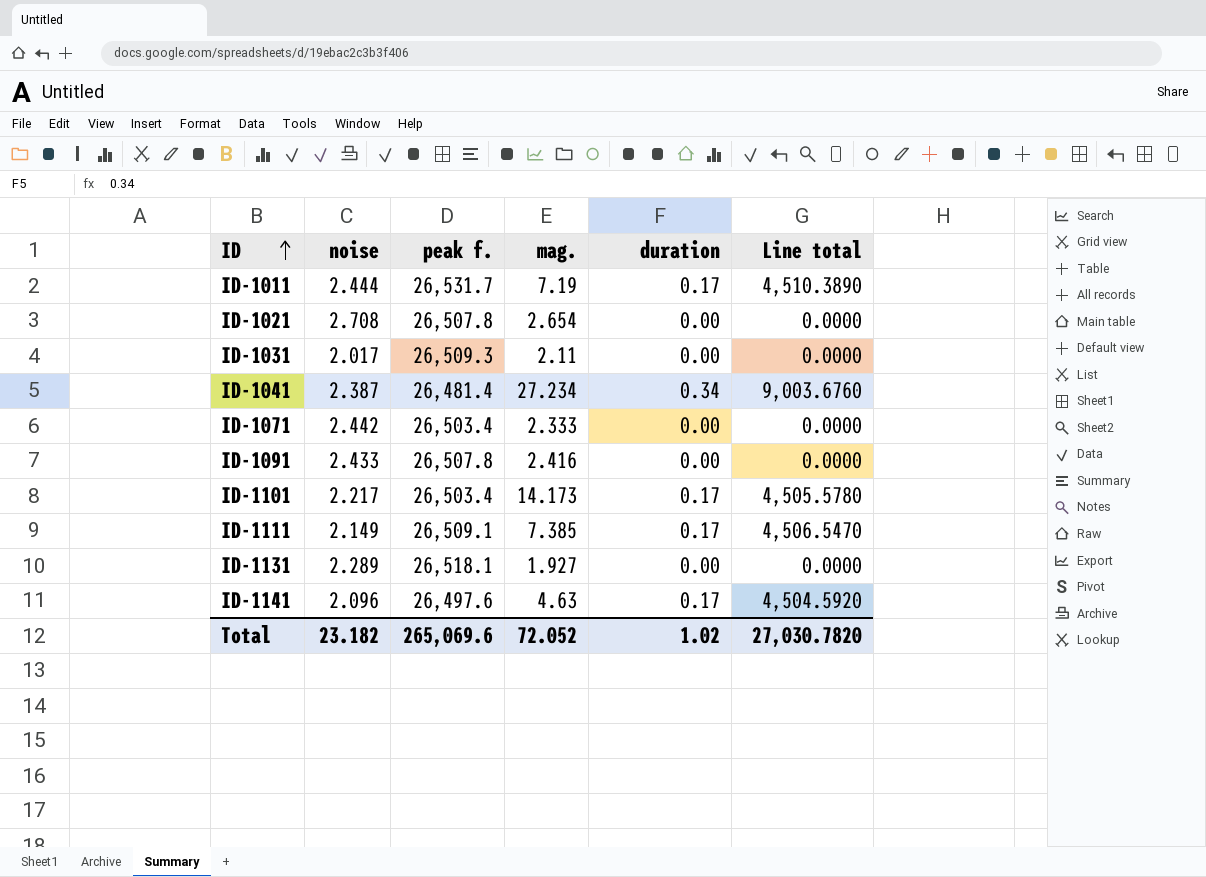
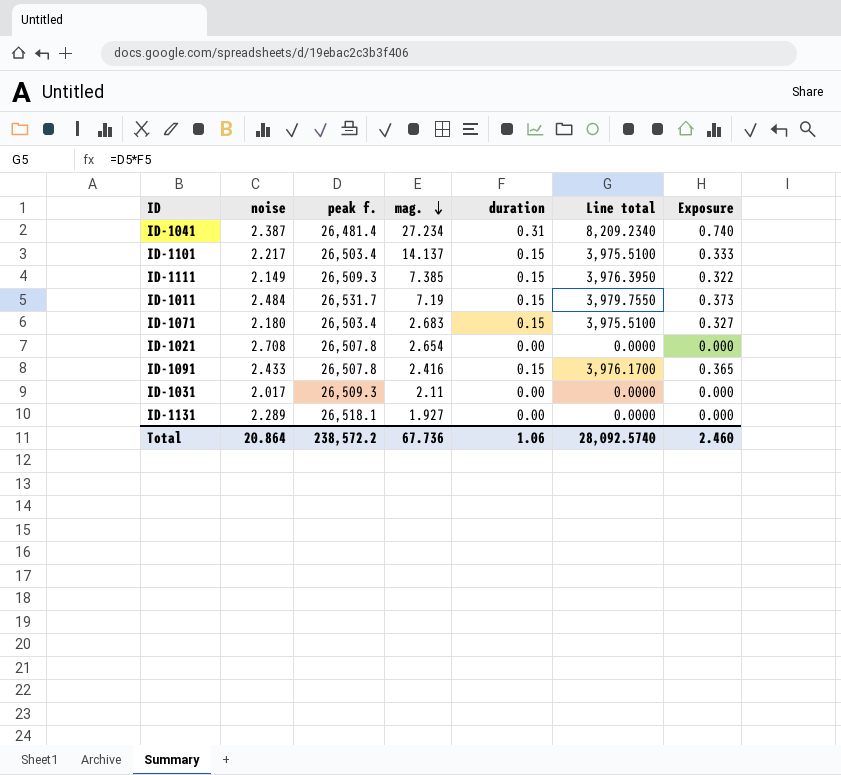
row order: ID ascending -> mag. descending
column Exposure | formula: none -> [noise] * [duration]
row ID-1141: 2.096 | 26,497.6 | 4.63 | 0.17 | 4,504.5920 -> none
ID-1041 | duration: 0.34 -> 0.31
ID-1041 | Line total: 9,003.6760 -> 8,209.2340
ID-1101 | mag.: 14.173 -> 14.137
ID-1101 | duration: 0.17 -> 0.15
ID-1101 | Line total: 4,505.5780 -> 3,975.5100
ID-1111 | peak f.: 26,509.1 -> 26,509.3
ID-1111 | duration: 0.17 -> 0.15
ID-1111 | Line total: 4,506.5470 -> 3,976.3950
ID-1011 | noise: 2.444 -> 2.484
ID-1011 | duration: 0.17 -> 0.15
ID-1011 | Line total: 4,510.3890 -> 3,979.7550
ID-1071 | noise: 2.442 -> 2.180
ID-1071 | mag.: 2.333 -> 2.683
ID-1071 | duration: 0.00 -> 0.15
ID-1071 | Line total: 0.0000 -> 3,975.5100
ID-1091 | duration: 0.00 -> 0.15
ID-1091 | Line total: 0.0000 -> 3,976.1700
Total | noise: 23.182 -> 20.864
Total | peak f.: 265,069.6 -> 238,572.2
Total | mag.: 72.052 -> 67.736
Total | duration: 1.02 -> 1.06
Total | Line total: 27,030.7820 -> 28,092.5740

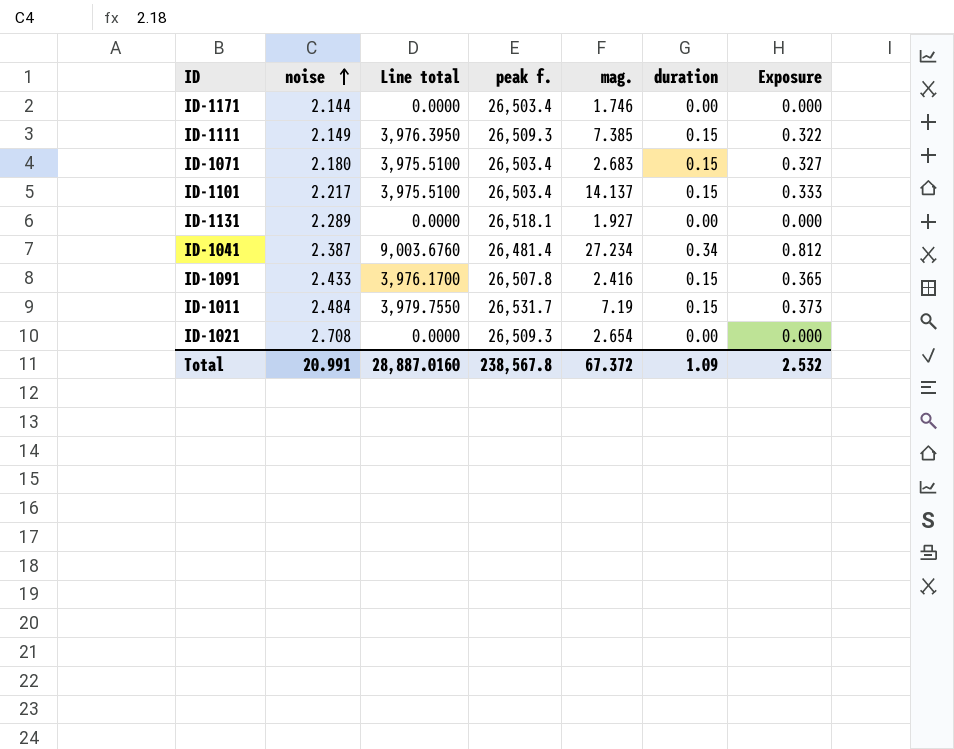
row order: mag. descending -> noise ascending
column Line total | position: 6 -> 3
row ID-1031: 2.017 | 26,509.3 | 2.11 | 0.00 | 0.0000 | 0.000 -> none
row ID-1171: none -> 2.144 | 0.0000 | 26,503.4 | 1.746 | 0.00 | 0.000
ID-1041 | Line total: 8,209.2340 -> 9,003.6760
ID-1041 | duration: 0.31 -> 0.34
ID-1041 | Exposure: 0.740 -> 0.812
ID-1021 | peak f.: 26,507.8 -> 26,509.3
Total | noise: 20.864 -> 20.991
Total | Line total: 28,092.5740 -> 28,887.0160
Total | peak f.: 238,572.2 -> 238,567.8
Total | mag.: 67.736 -> 67.372
Total | duration: 1.06 -> 1.09
Total | Exposure: 2.460 -> 2.532

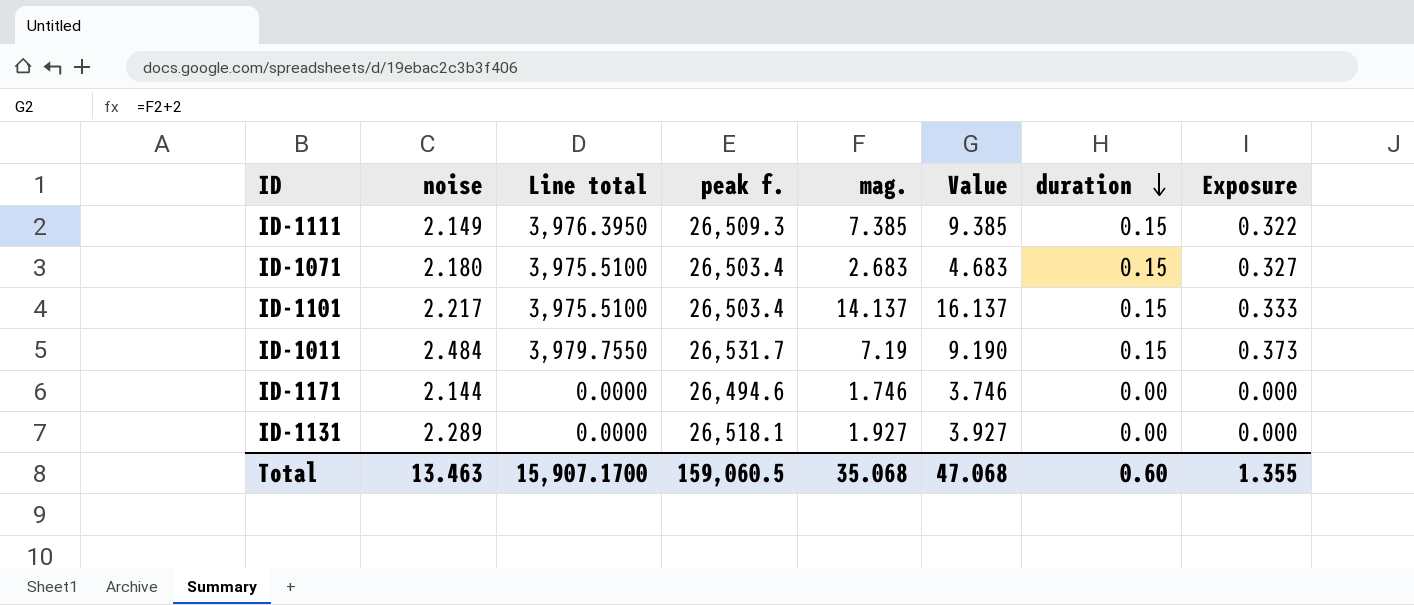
row order: noise ascending -> duration descending
column Value | formula: none -> [mag.] + 2
row ID-1041: 2.387 | 9,003.6760 | 26,481.4 | 27.234 | 0.34 | 0.812 -> none
row ID-1091: 2.433 | 3,976.1700 | 26,507.8 | 2.416 | 0.15 | 0.365 -> none
row ID-1021: 2.708 | 0.0000 | 26,509.3 | 2.654 | 0.00 | 0.000 -> none
ID-1171 | peak f.: 26,503.4 -> 26,494.6
Total | noise: 20.991 -> 13.463
Total | Line total: 28,887.0160 -> 15,907.1700
Total | peak f.: 238,567.8 -> 159,060.5
Total | mag.: 67.372 -> 35.068
Total | duration: 1.09 -> 0.60
Total | Exposure: 2.532 -> 1.355

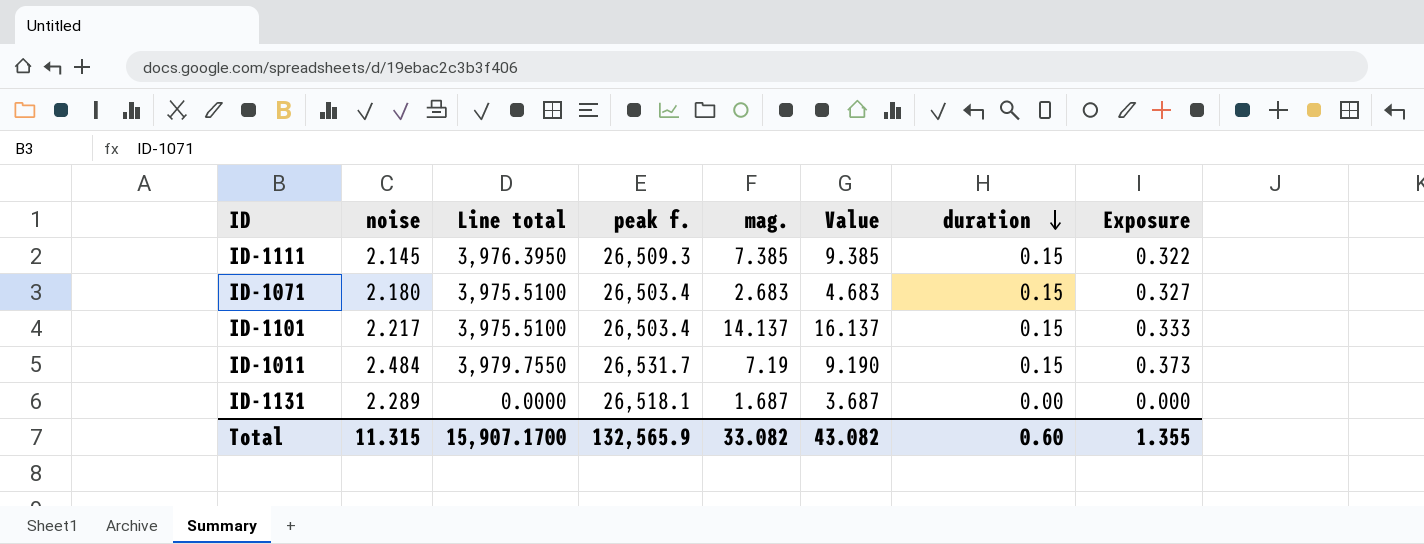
row ID-1171: 2.144 | 0.0000 | 26,494.6 | 1.746 | 3.746 | 0.00 | 0.000 -> none
ID-1111 | noise: 2.149 -> 2.145
ID-1131 | mag.: 1.927 -> 1.687
ID-1131 | Value: 3.927 -> 3.687
Total | noise: 13.463 -> 11.315
Total | peak f.: 159,060.5 -> 132,565.9
Total | mag.: 35.068 -> 33.082
Total | Value: 47.068 -> 43.082

